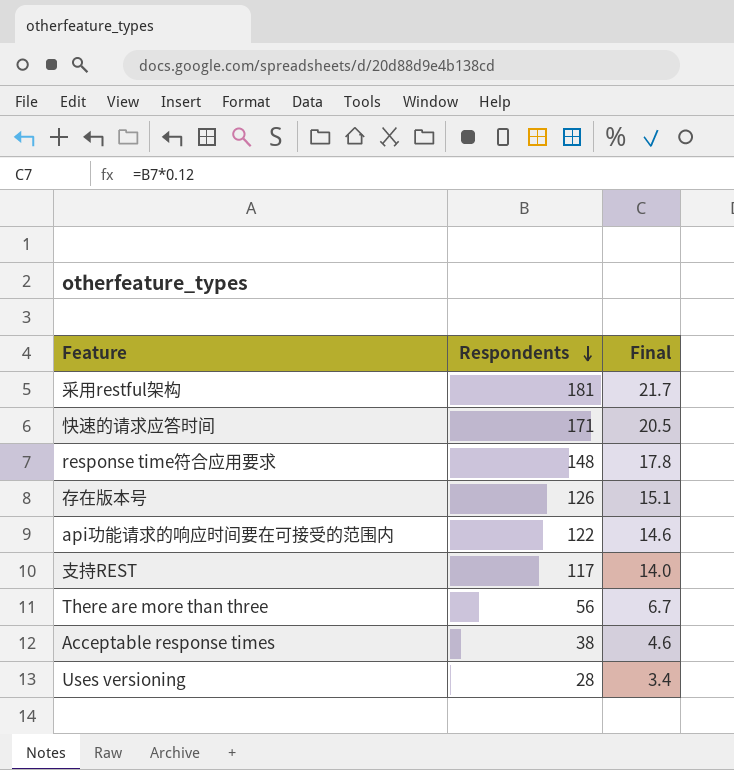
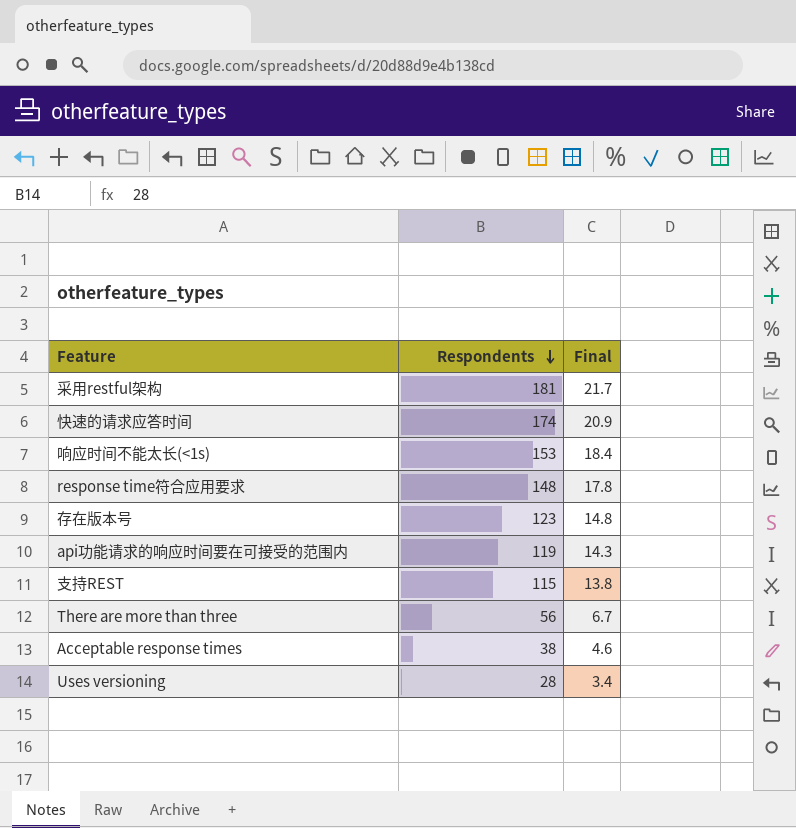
快速的请求应答时间 | Respondents: 171 -> 174
快速的请求应答时间 | Final: 20.5 -> 20.9
row 响应时间不能太长(<1s): none -> 153 | 18.4
存在版本号 | Respondents: 126 -> 123
存在版本号 | Final: 15.1 -> 14.8
api功能请求的响应时间要在可接受的范围内 | Respondents: 122 -> 119
api功能请求的响应时间要在可接受的范围内 | Final: 14.6 -> 14.3
支持REST | Respondents: 117 -> 115
支持REST | Final: 14.0 -> 13.8

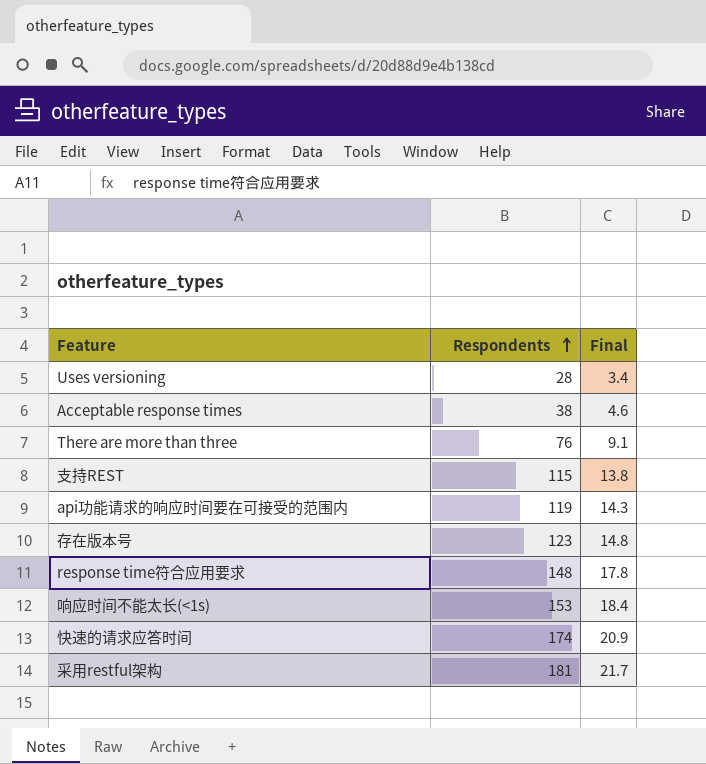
row order: Respondents descending -> Respondents ascending
There are more than three | Respondents: 56 -> 76
There are more than three | Final: 6.7 -> 9.1

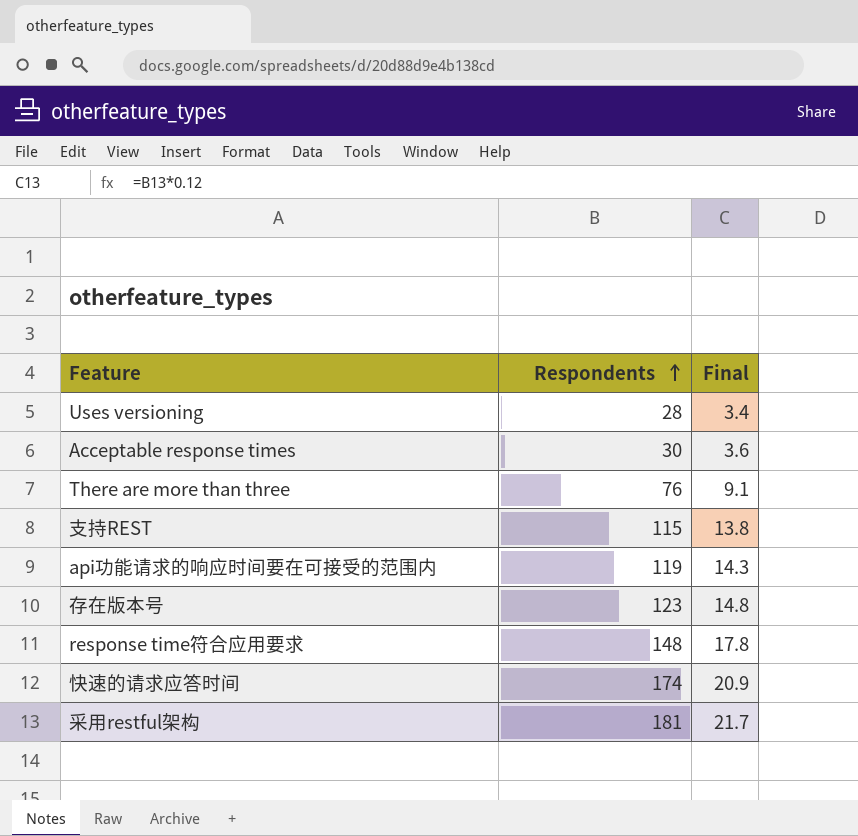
row 响应时间不能太长(<1s): 153 | 18.4 -> none
Acceptable response times | Respondents: 38 -> 30
Acceptable response times | Final: 4.6 -> 3.6

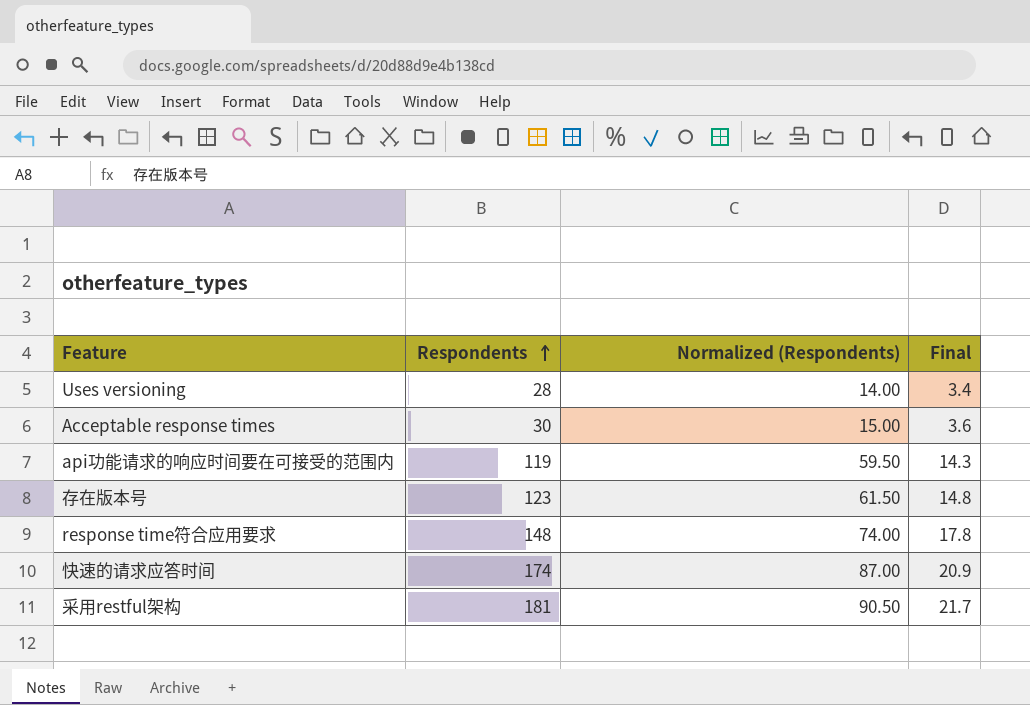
column Normalized (Respondents) | formula: none -> [Respondents] * 0.5
row There are more than three: 76 | 9.1 -> none
row 支持REST: 115 | 13.8 -> none

